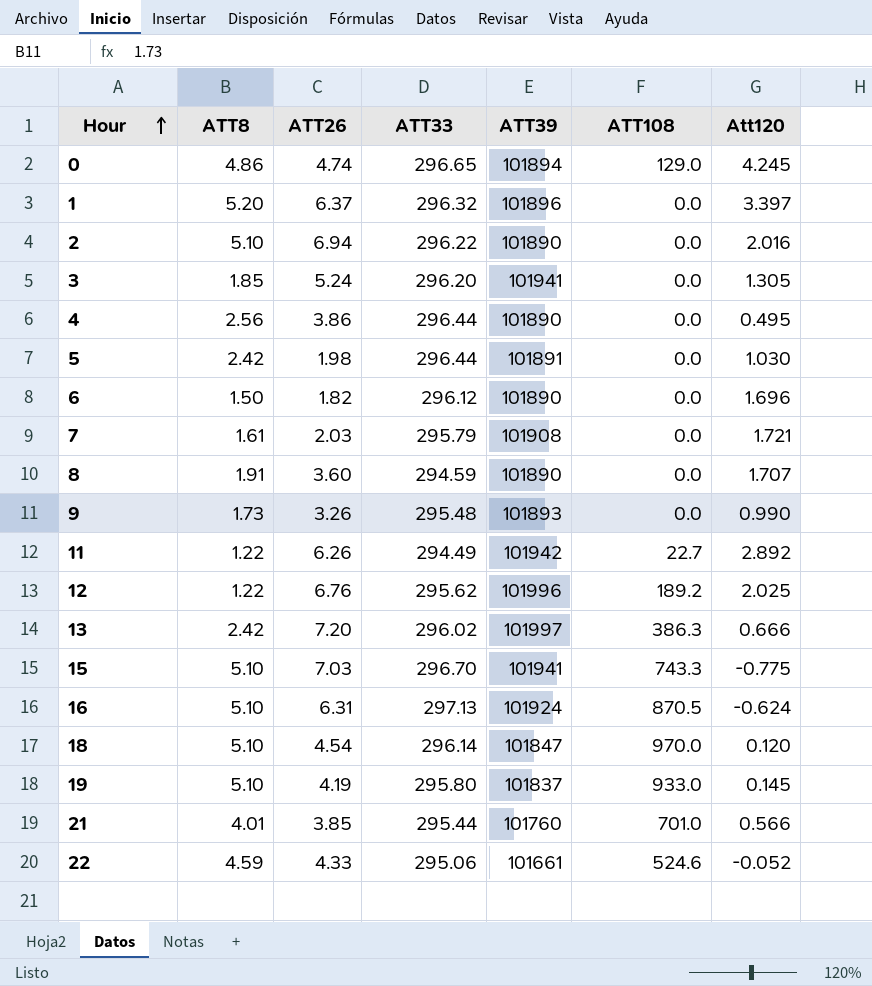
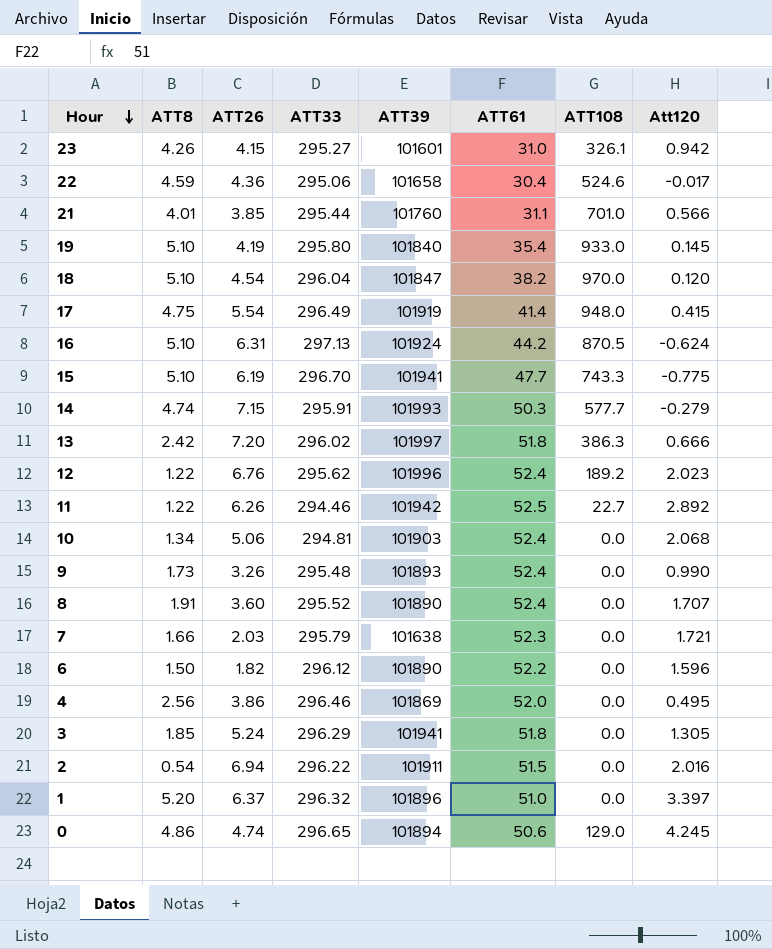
row order: Hour ascending -> Hour descending
column ATT61 | position: none -> 6
row 5: 2.42 | 1.98 | 296.44 | 101891 | 0.0 | 1.030 -> none
row 23: none -> 4.26 | 4.15 | 295.27 | 101601 | 31.0 | 326.1 | 0.942
22 | ATT26: 4.33 -> 4.36
22 | ATT39: 101661 -> 101658
22 | Att120: -0.052 -> -0.017
19 | ATT39: 101837 -> 101840
18 | ATT33: 296.14 -> 296.04
row 17: none -> 4.75 | 5.54 | 296.49 | 101919 | 41.4 | 948.0 | 0.415
15 | ATT26: 7.03 -> 6.19
row 14: none -> 4.74 | 7.15 | 295.91 | 101993 | 50.3 | 577.7 | -0.279
12 | Att120: 2.025 -> 2.023
11 | ATT33: 294.49 -> 294.46
row 10: none -> 1.34 | 5.06 | 294.81 | 101903 | 52.4 | 0.0 | 2.068
8 | ATT33: 294.59 -> 295.52
7 | ATT8: 1.61 -> 1.66
7 | ATT39: 101908 -> 101638
6 | Att120: 1.696 -> 1.596
4 | ATT33: 296.44 -> 296.46
4 | ATT39: 101890 -> 101869
3 | ATT33: 296.20 -> 296.29
2 | ATT8: 5.10 -> 0.54
2 | ATT39: 101890 -> 101911

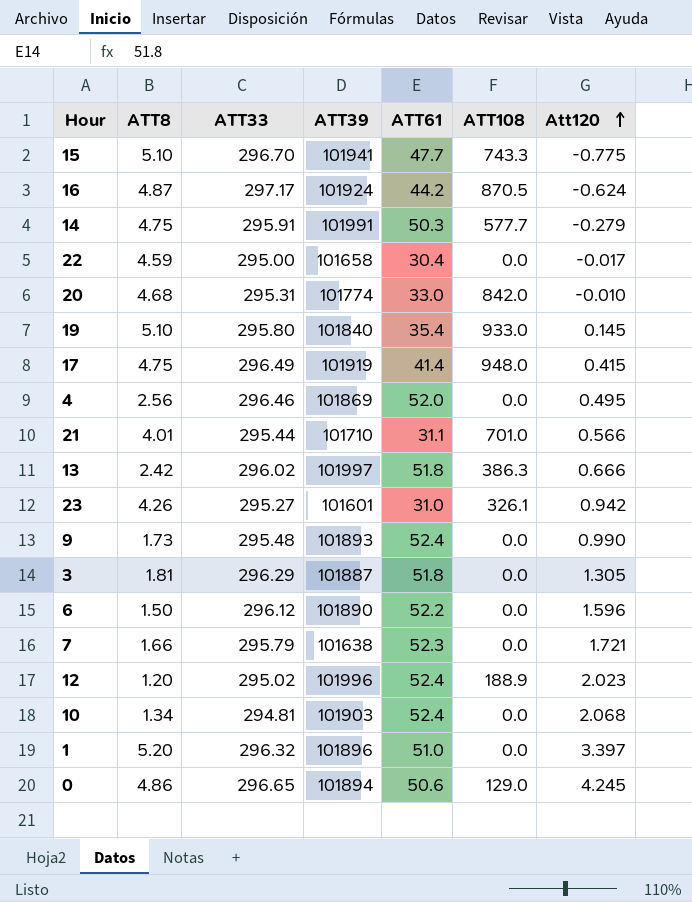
row order: Hour descending -> Att120 ascending
column ATT26 | position: 3 -> none
row 18: 5.10 | 4.54 | 296.04 | 101847 | 38.2 | 970.0 | 0.120 -> none
row 11: 1.22 | 6.26 | 294.46 | 101942 | 52.5 | 22.7 | 2.892 -> none
row 8: 1.91 | 3.60 | 295.52 | 101890 | 52.4 | 0.0 | 1.707 -> none
row 2: 0.54 | 6.94 | 296.22 | 101911 | 51.5 | 0.0 | 2.016 -> none
16 | ATT8: 5.10 -> 4.87
16 | ATT33: 297.13 -> 297.17
14 | ATT8: 4.74 -> 4.75
14 | ATT39: 101993 -> 101991
22 | ATT33: 295.06 -> 295.00
22 | ATT108: 524.6 -> 0.0
row 20: none -> 4.68 | 295.31 | 101774 | 33.0 | 842.0 | -0.010
21 | ATT39: 101760 -> 101710
3 | ATT8: 1.85 -> 1.81
3 | ATT39: 101941 -> 101887
12 | ATT8: 1.22 -> 1.20
12 | ATT33: 295.62 -> 295.02
12 | ATT108: 189.2 -> 188.9

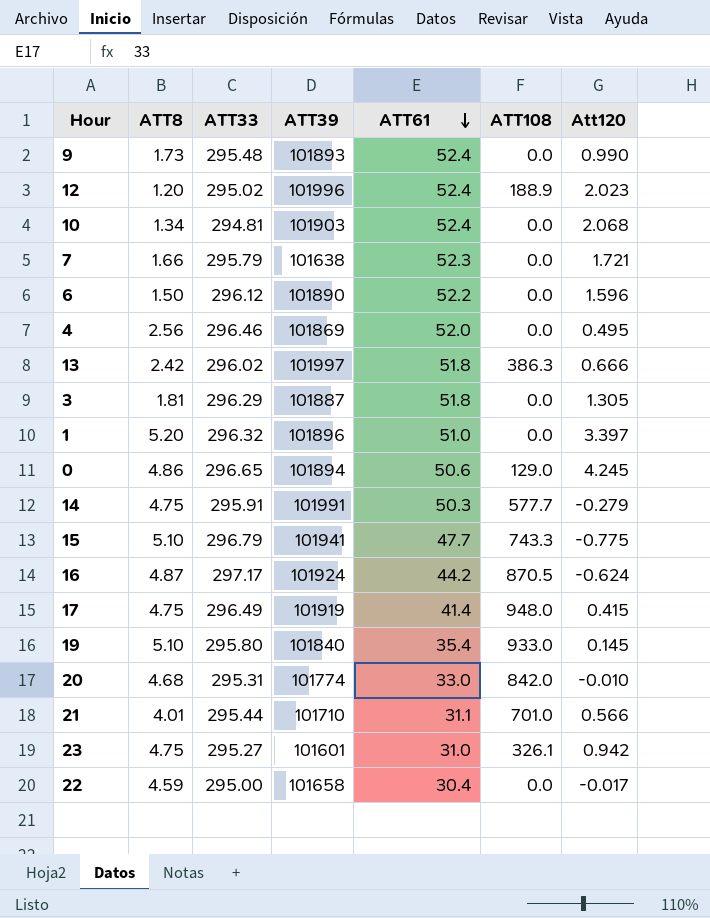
row order: Att120 ascending -> ATT61 descending
15 | ATT33: 296.70 -> 296.79
23 | ATT8: 4.26 -> 4.75

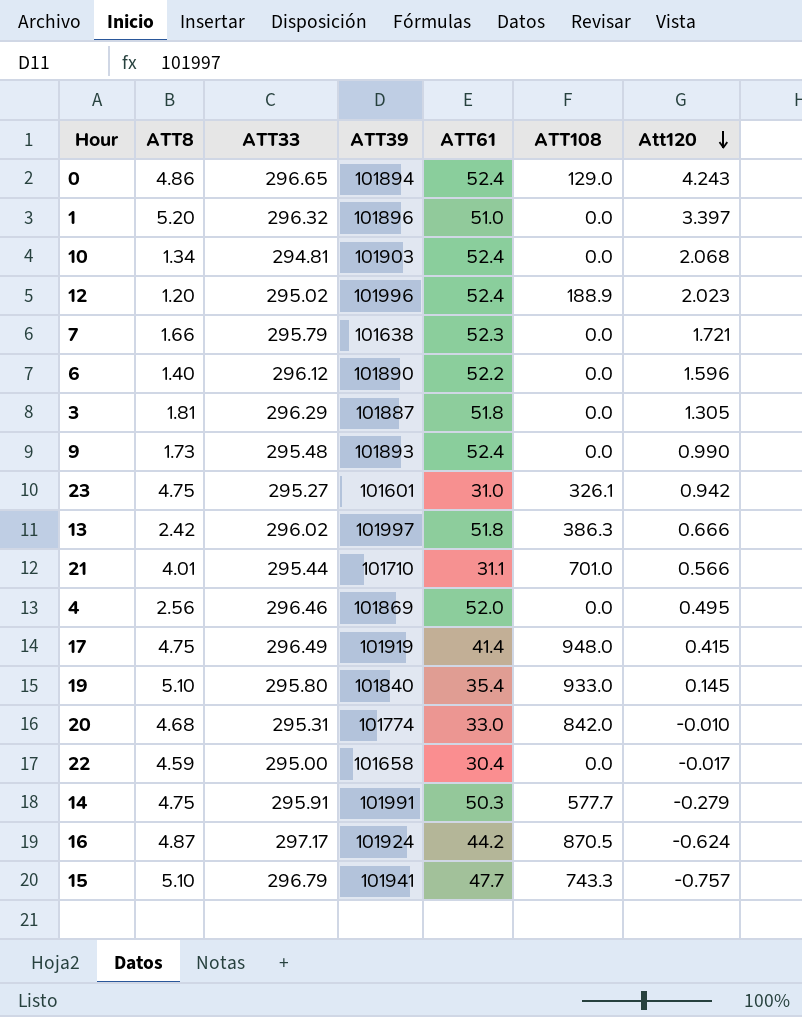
row order: ATT61 descending -> Att120 descending
0 | ATT61: 50.6 -> 52.4
0 | Att120: 4.245 -> 4.243
6 | ATT8: 1.50 -> 1.40
15 | Att120: -0.775 -> -0.757

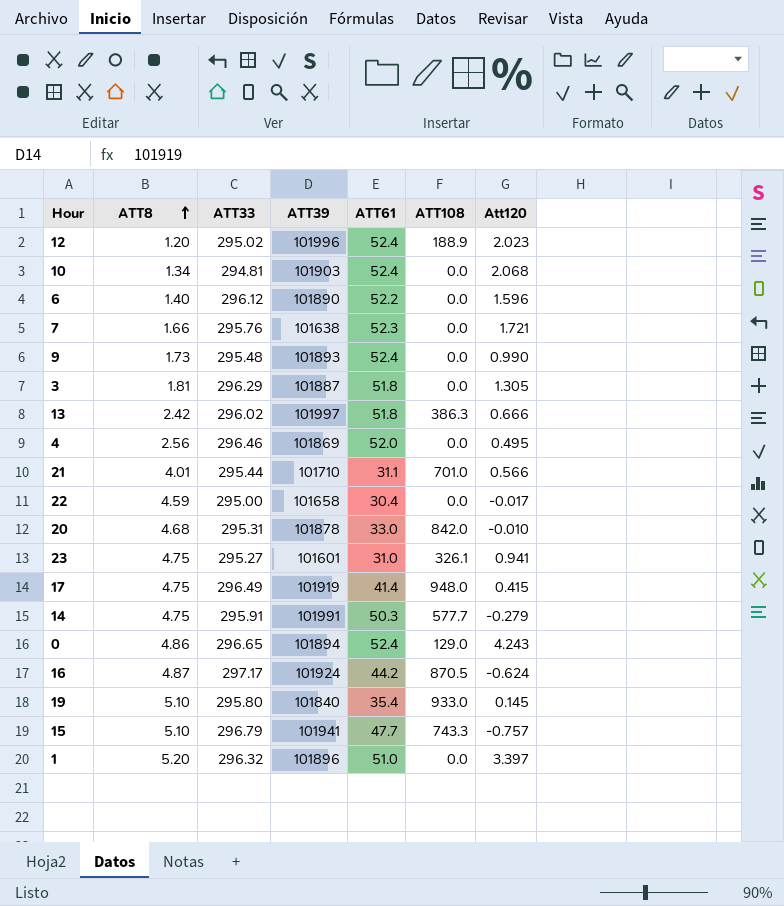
row order: Att120 descending -> ATT8 ascending
7 | ATT33: 295.79 -> 295.76
20 | ATT39: 101774 -> 101878
23 | Att120: 0.942 -> 0.941

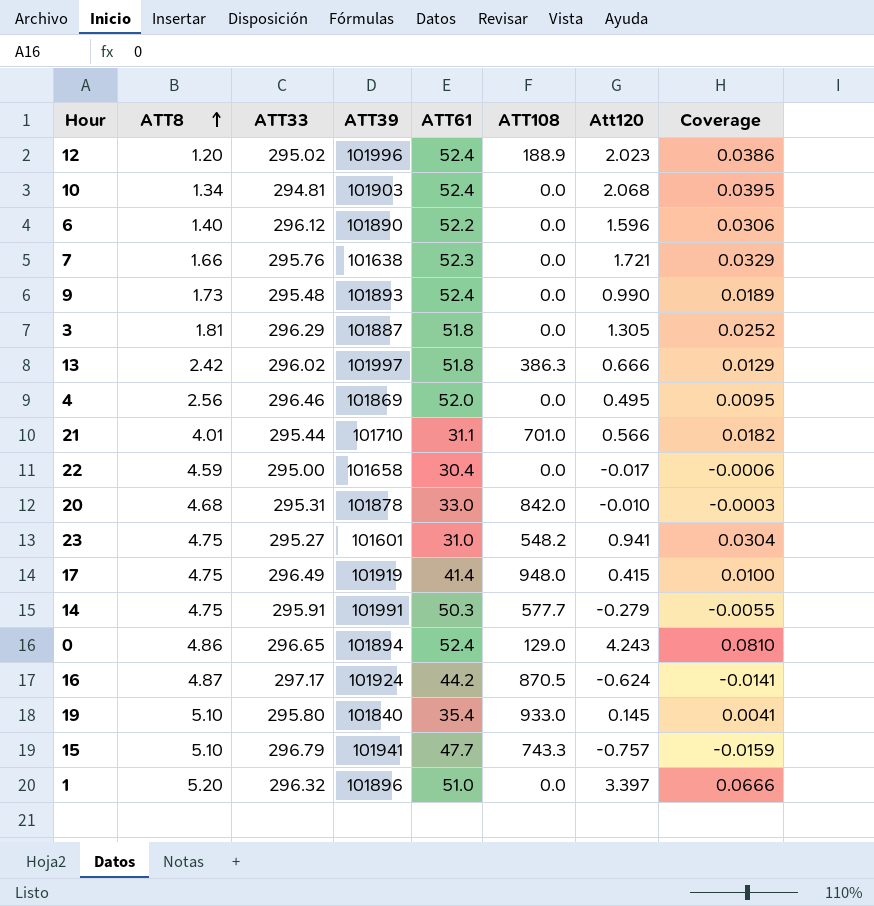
column Coverage | formula: none -> [Att120] / [ATT61]
23 | ATT108: 326.1 -> 548.2

